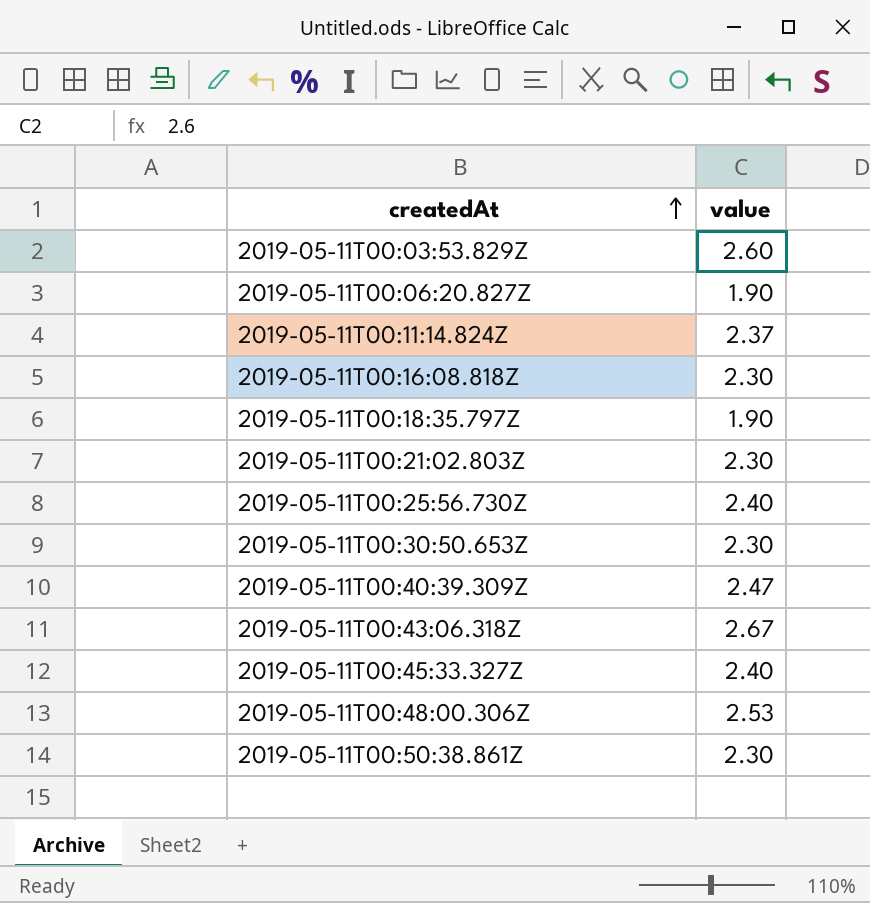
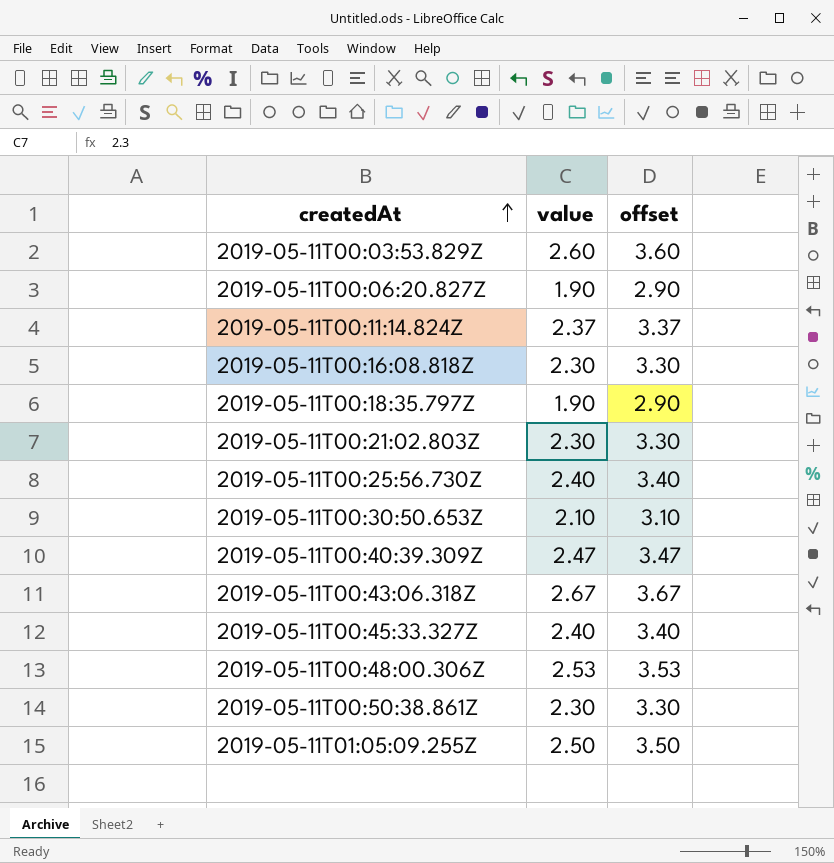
column offset | formula: none -> [value] + 1
2019-05-11T00:30:50.653Z | value: 2.30 -> 2.10
row 2019-05-11T01:05:09.255Z: none -> 2.50 | 3.50

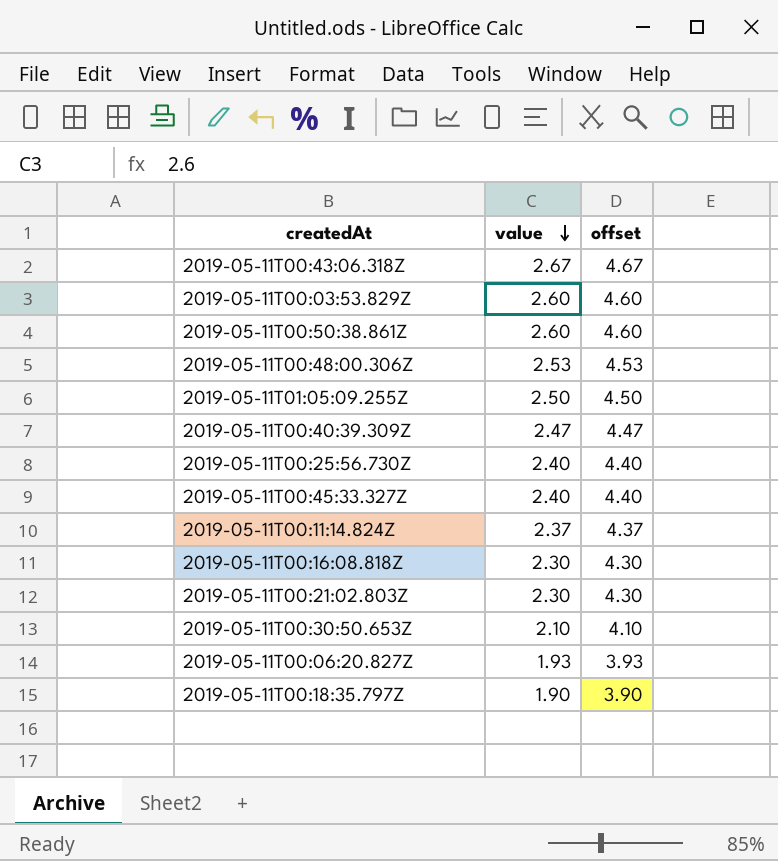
row order: createdAt ascending -> value descending
column offset | formula: [value] + 1 -> [value] + 2
2019-05-11T00:50:38.861Z | value: 2.30 -> 2.60
2019-05-11T00:06:20.827Z | value: 1.90 -> 1.93

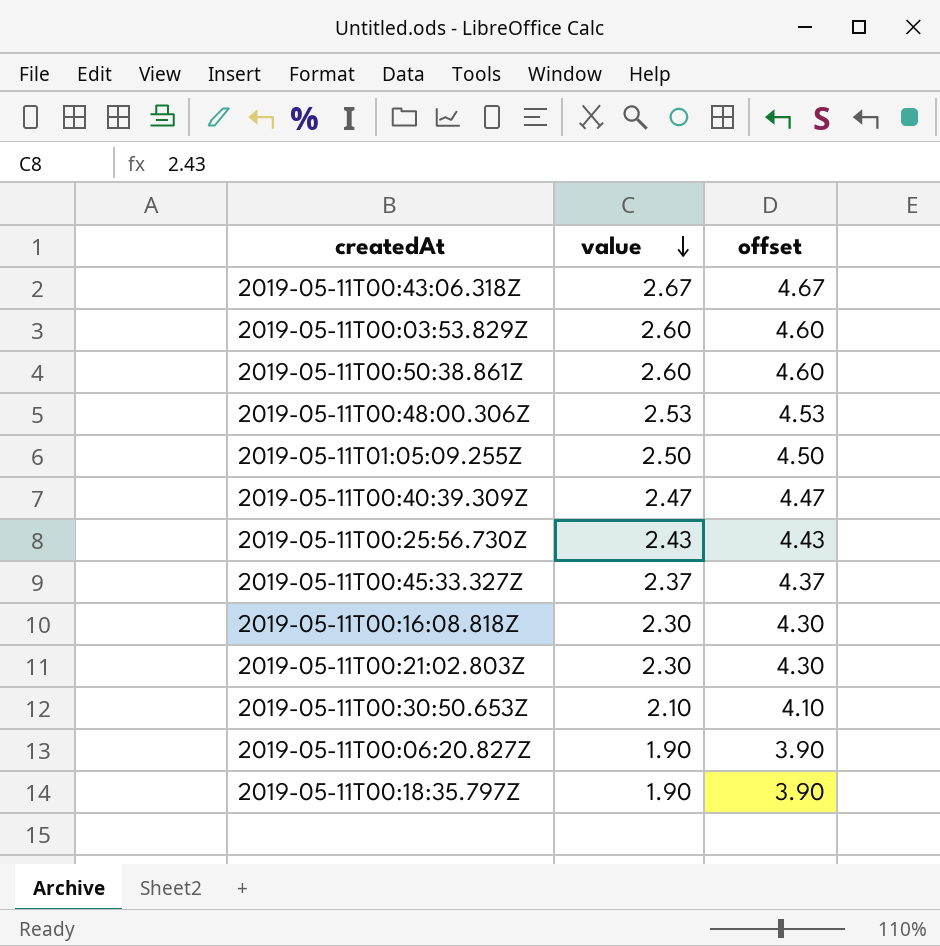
row 2019-05-11T00:11:14.824Z: 2.37 | 4.37 -> none
2019-05-11T00:25:56.730Z | value: 2.40 -> 2.43
2019-05-11T00:25:56.730Z | offset: 4.40 -> 4.43
2019-05-11T00:45:33.327Z | value: 2.40 -> 2.37
2019-05-11T00:45:33.327Z | offset: 4.40 -> 4.37
2019-05-11T00:06:20.827Z | value: 1.93 -> 1.90
2019-05-11T00:06:20.827Z | offset: 3.93 -> 3.90

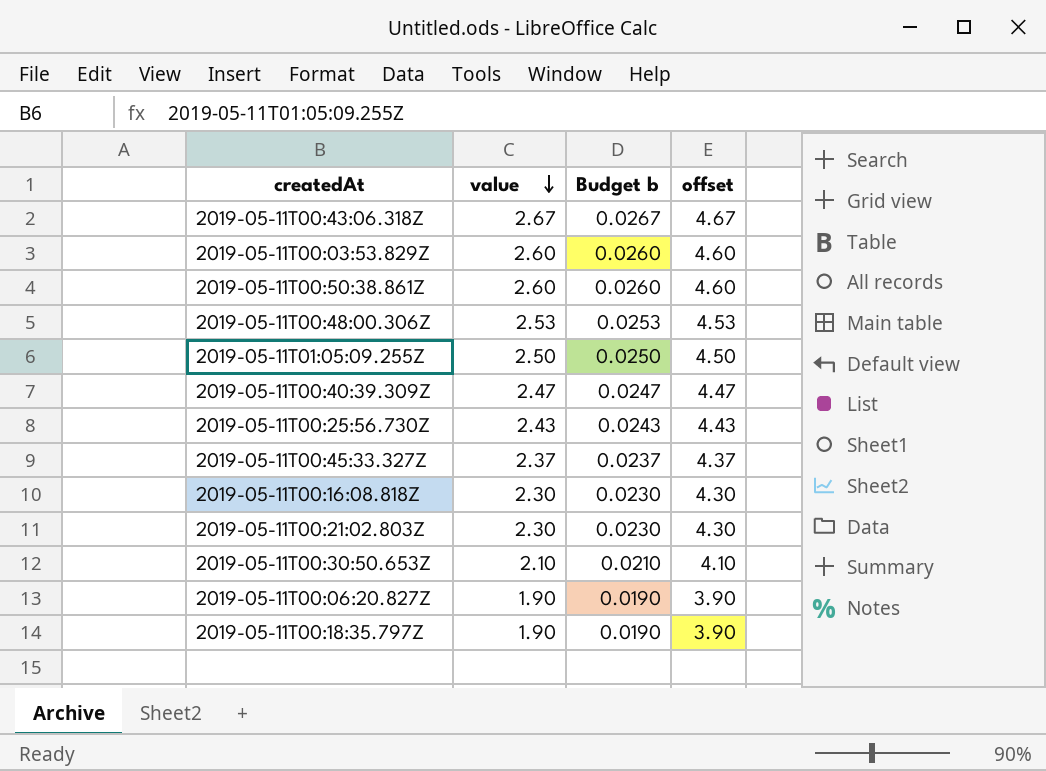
column Budget b | formula: none -> [value] * 0.01

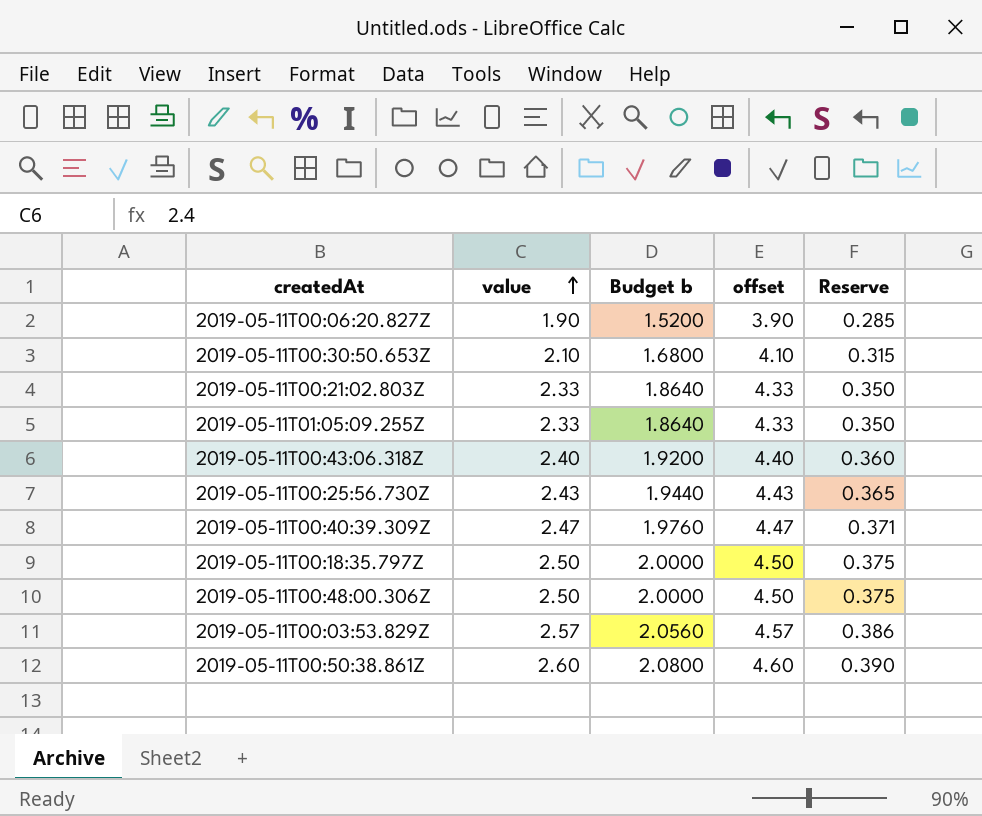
row order: value descending -> value ascending
column Budget b | formula: [value] * 0.01 -> [value] * 0.8
column Reserve | formula: none -> [value] * 0.15
row 2019-05-11T00:45:33.327Z: 2.37 | 0.0237 | 4.37 -> none
row 2019-05-11T00:16:08.818Z: 2.30 | 0.0230 | 4.30 -> none
2019-05-11T00:21:02.803Z | value: 2.30 -> 2.33
2019-05-11T00:21:02.803Z | offset: 4.30 -> 4.33
2019-05-11T01:05:09.255Z | value: 2.50 -> 2.33
2019-05-11T01:05:09.255Z | offset: 4.50 -> 4.33
2019-05-11T00:43:06.318Z | value: 2.67 -> 2.40
2019-05-11T00:43:06.318Z | offset: 4.67 -> 4.40
2019-05-11T00:18:35.797Z | value: 1.90 -> 2.50
2019-05-11T00:18:35.797Z | offset: 3.90 -> 4.50
2019-05-11T00:48:00.306Z | value: 2.53 -> 2.50
2019-05-11T00:48:00.306Z | offset: 4.53 -> 4.50
2019-05-11T00:03:53.829Z | value: 2.60 -> 2.57
2019-05-11T00:03:53.829Z | offset: 4.60 -> 4.57

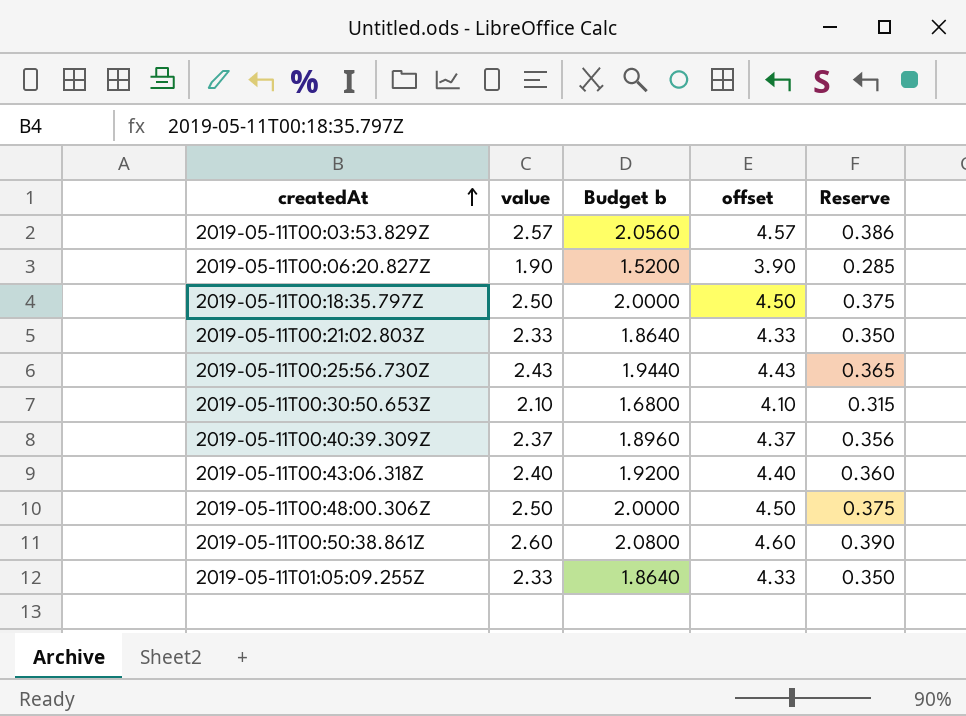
row order: value ascending -> createdAt ascending
2019-05-11T00:40:39.309Z | value: 2.47 -> 2.37
2019-05-11T00:40:39.309Z | Budget b: 1.9760 -> 1.8960
2019-05-11T00:40:39.309Z | offset: 4.47 -> 4.37
2019-05-11T00:40:39.309Z | Reserve: 0.371 -> 0.356

